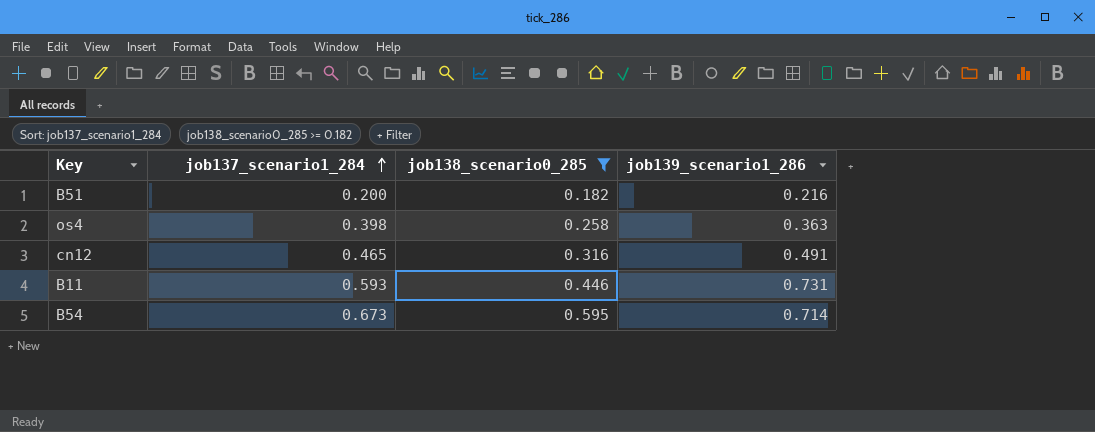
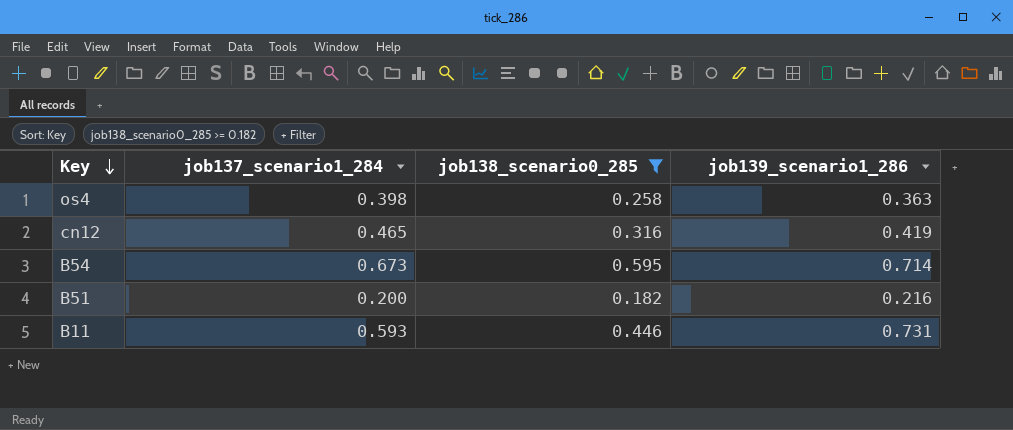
row order: job137_scenario1_284 ascending -> Key descending
cn12 | job139_scenario1_286: 0.491 -> 0.419

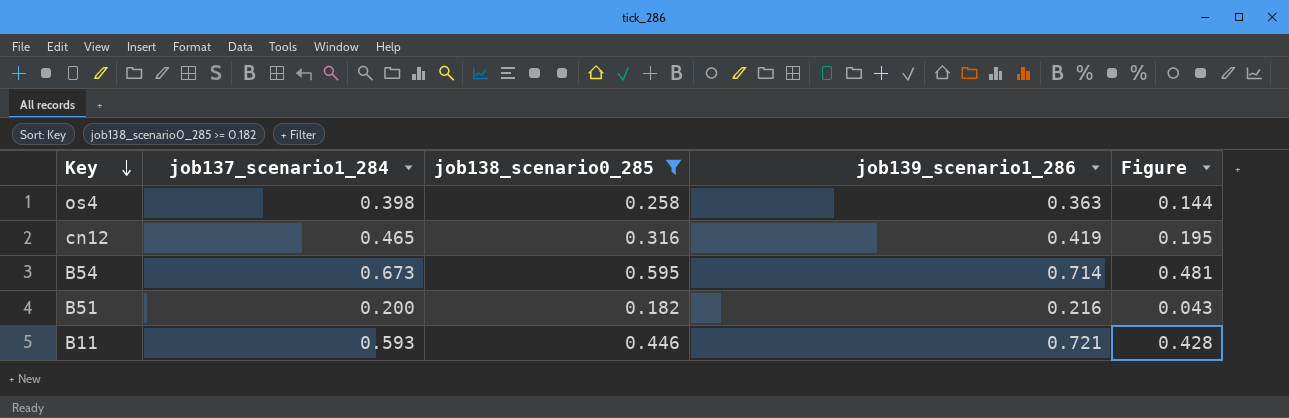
column Figure | formula: none -> [job137_scenario1_284] * [job139_scenario1_286]
B11 | job139_scenario1_286: 0.731 -> 0.721

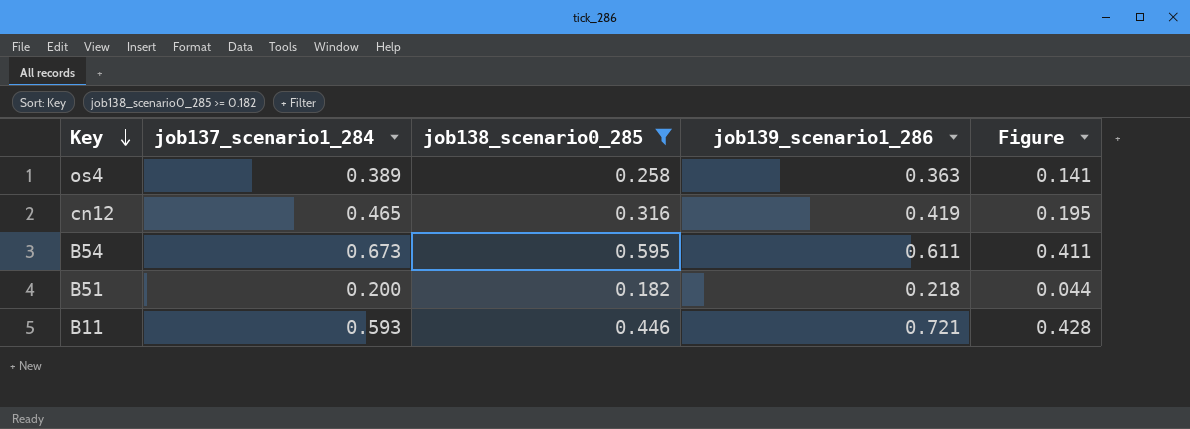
os4 | job137_scenario1_284: 0.398 -> 0.389
os4 | Figure: 0.144 -> 0.141
B54 | job139_scenario1_286: 0.714 -> 0.611
B54 | Figure: 0.481 -> 0.411
B51 | job139_scenario1_286: 0.216 -> 0.218
B51 | Figure: 0.043 -> 0.044

